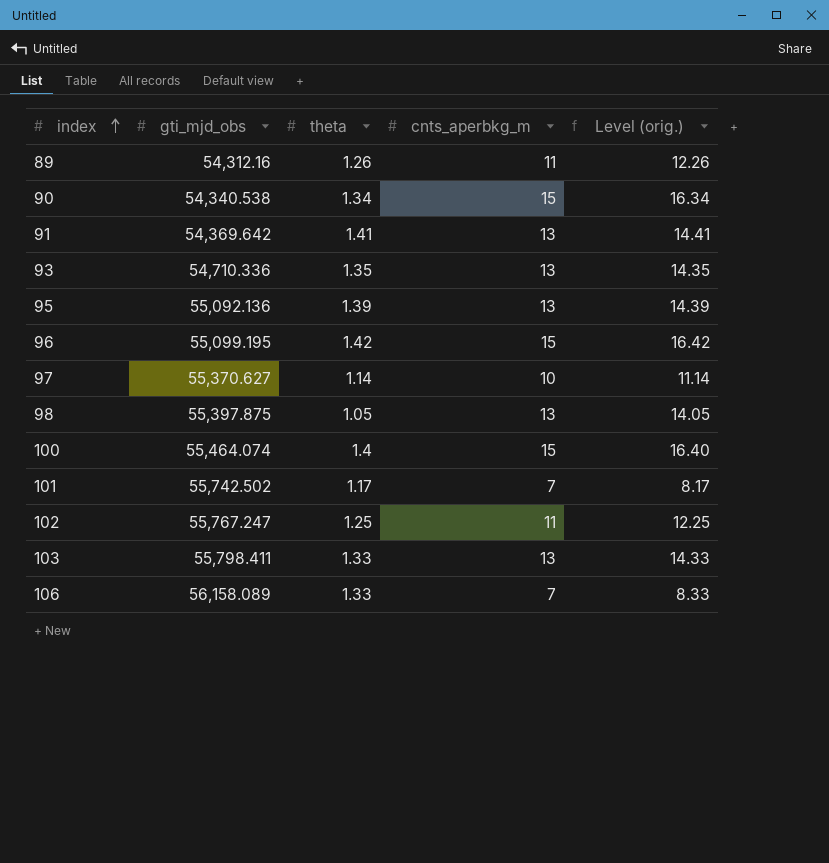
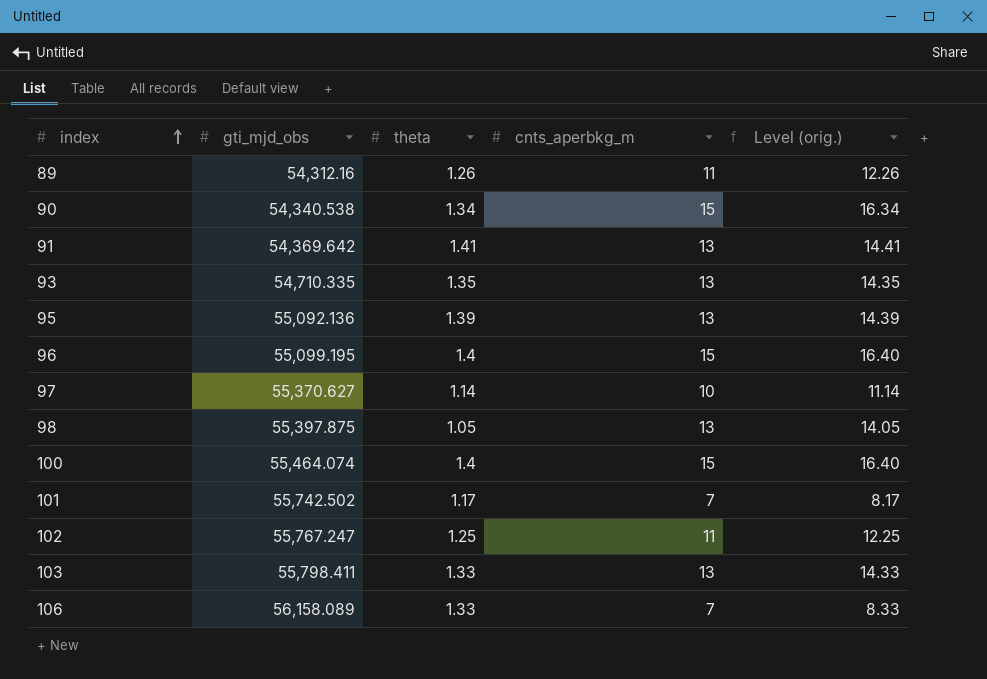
93 | gti_mjd_obs: 54,710.336 -> 54,710.335
96 | theta: 1.42 -> 1.4
96 | Level (orig.): 16.42 -> 16.40

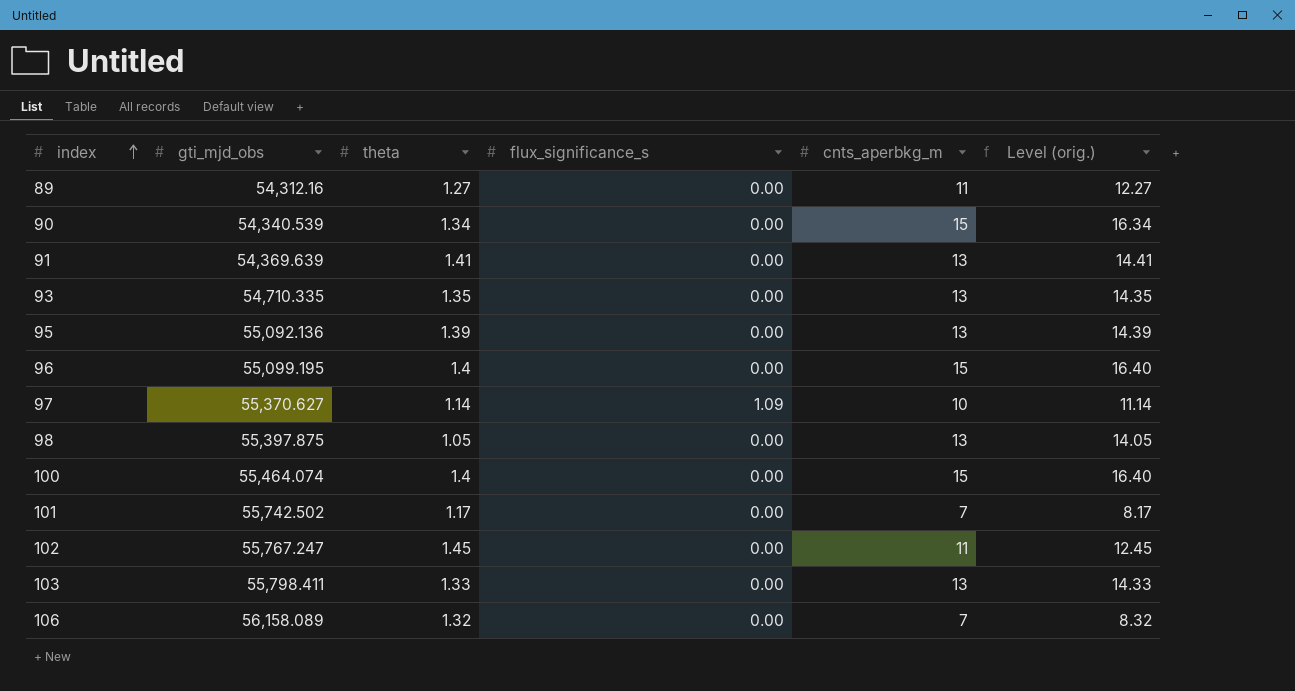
column flux_significance_s | position: none -> 4
89 | theta: 1.26 -> 1.27
89 | Level (orig.): 12.26 -> 12.27
90 | gti_mjd_obs: 54,340.538 -> 54,340.539
91 | gti_mjd_obs: 54,369.642 -> 54,369.639
102 | theta: 1.25 -> 1.45
102 | Level (orig.): 12.25 -> 12.45
106 | theta: 1.33 -> 1.32
106 | Level (orig.): 8.33 -> 8.32

